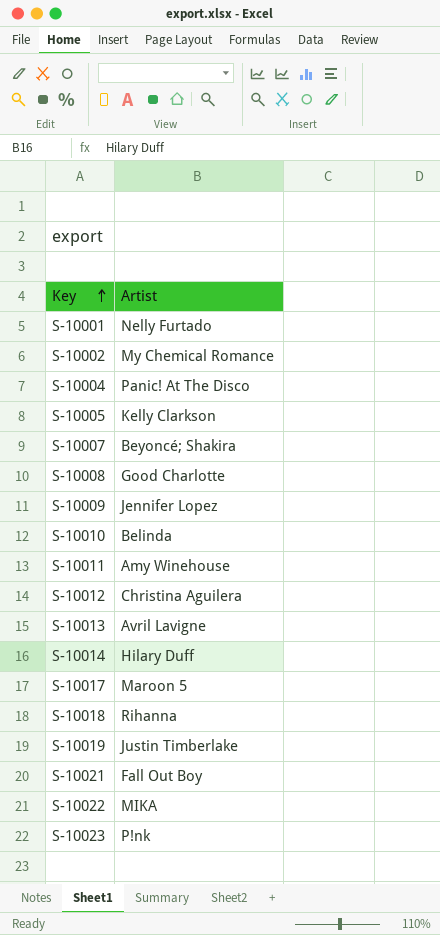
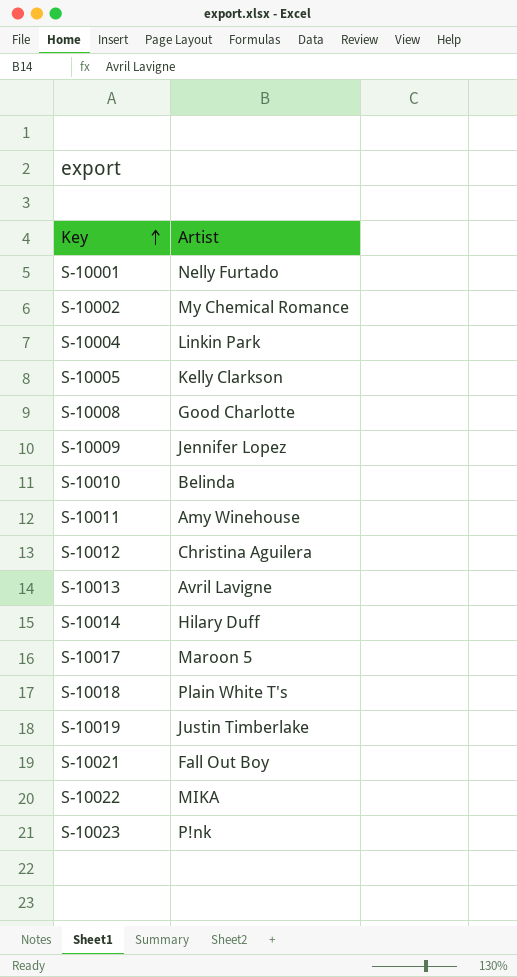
row S-10007: Beyoncé; Shakira -> none
S-10004 | Artist: Panic! At The Disco -> Linkin Park
S-10018 | Artist: Rihanna -> Plain White T's

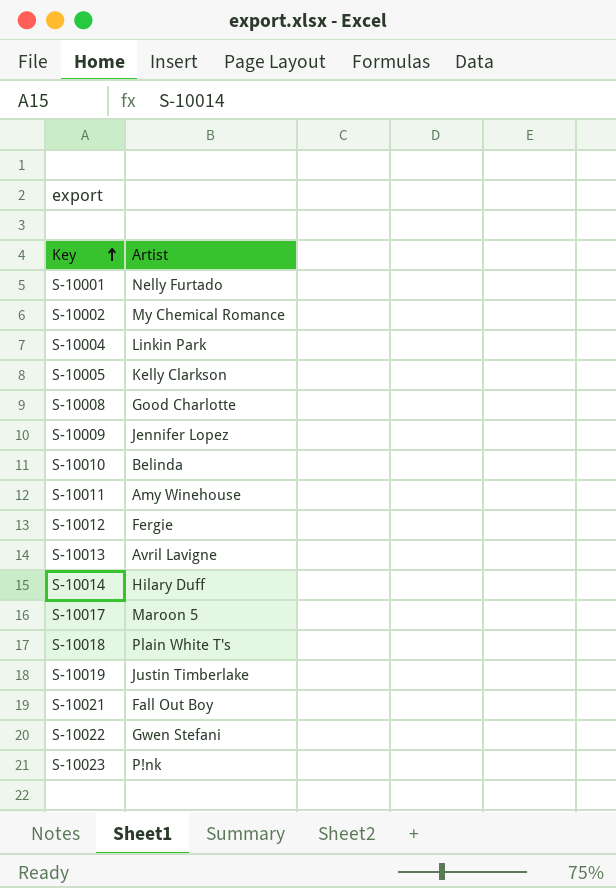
S-10012 | Artist: Christina Aguilera -> Fergie
S-10022 | Artist: MIKA -> Gwen Stefani

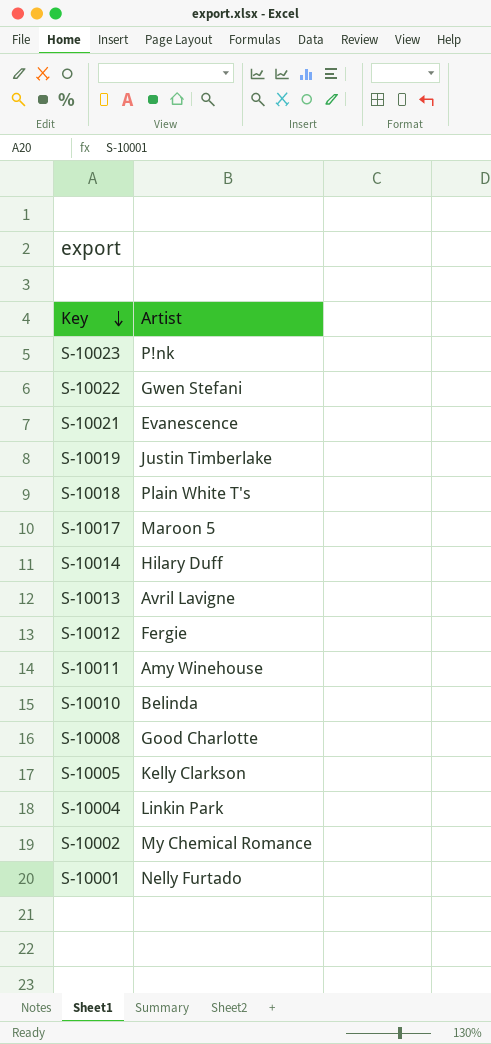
row order: Key ascending -> Key descending
row S-10009: Jennifer Lopez -> none
S-10021 | Artist: Fall Out Boy -> Evanescence

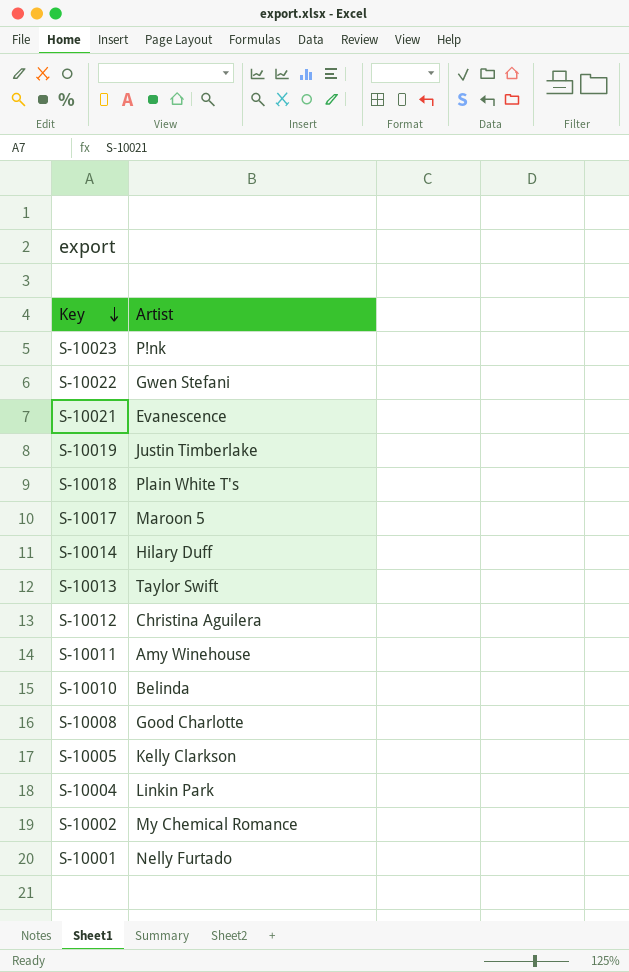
S-10013 | Artist: Avril Lavigne -> Taylor Swift
S-10012 | Artist: Fergie -> Christina Aguilera

